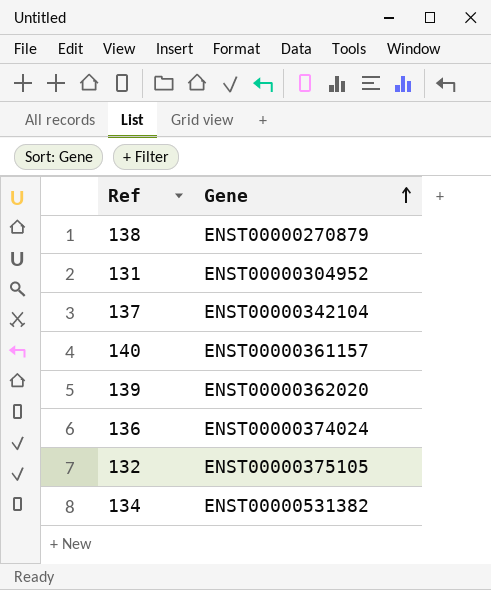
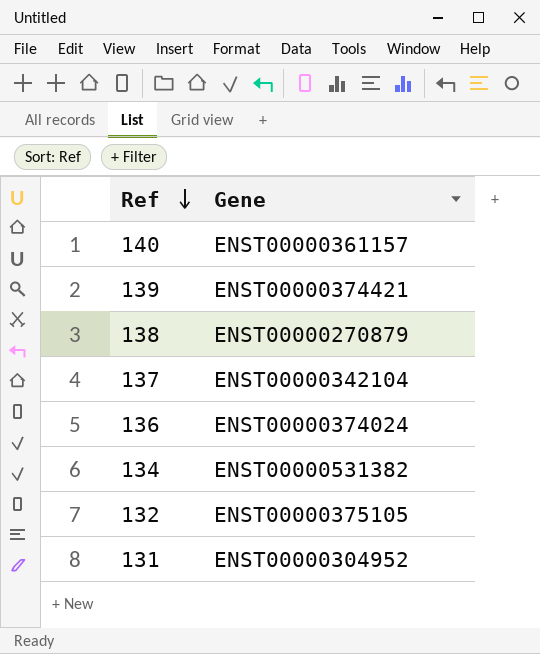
row order: Gene ascending -> Ref descending
139 | Gene: ENST00000362020 -> ENST00000374421

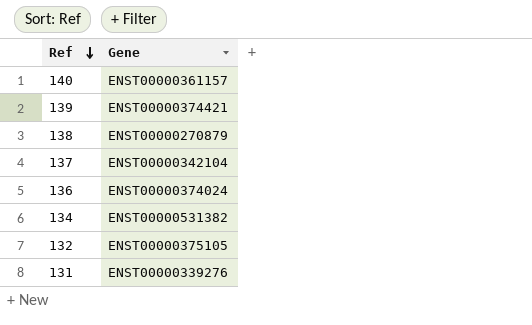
131 | Gene: ENST00000304952 -> ENST00000339276

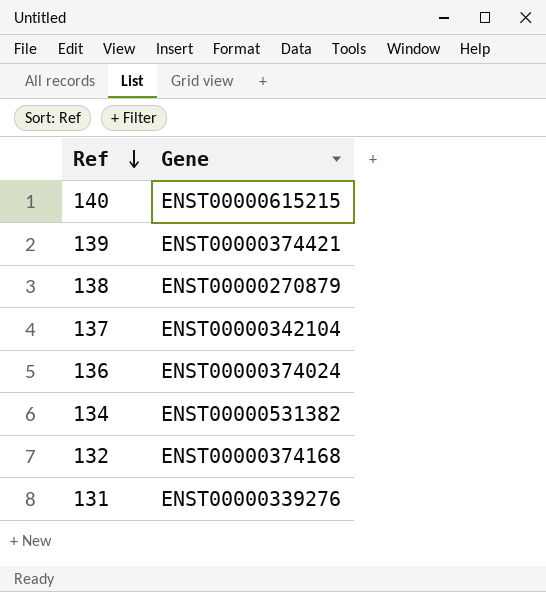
140 | Gene: ENST00000361157 -> ENST00000615215
132 | Gene: ENST00000375105 -> ENST00000374168

